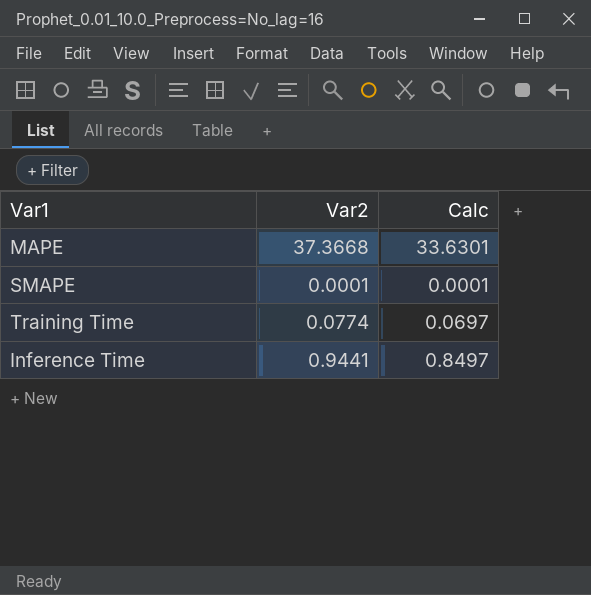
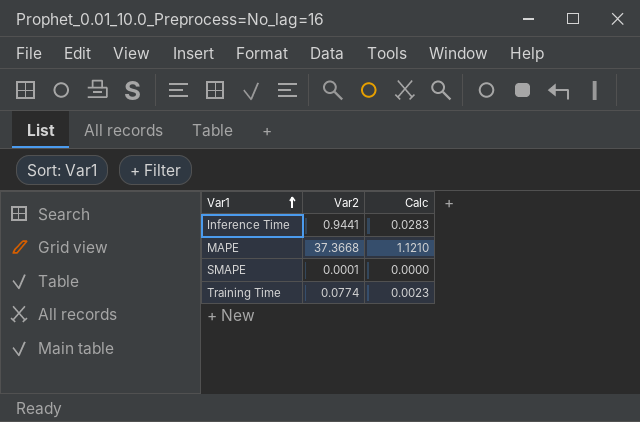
row order: none -> Var1 ascending
column Calc | formula: [Var2] * 0.9 -> [Var2] * 0.03

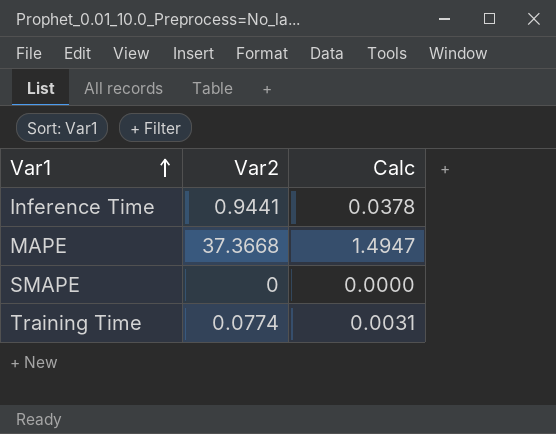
column Calc | formula: [Var2] * 0.03 -> [Var2] * 0.04
SMAPE | Var2: 0.0001 -> 0

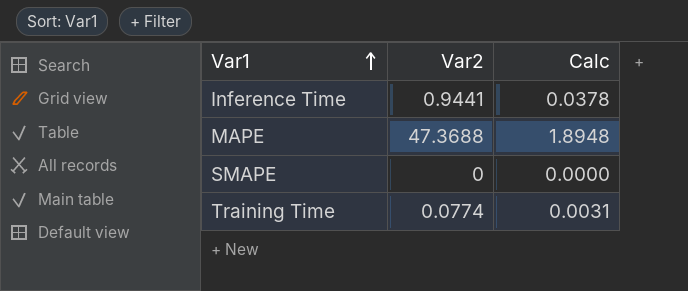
MAPE | Var2: 37.3668 -> 47.3688
MAPE | Calc: 1.4947 -> 1.8948

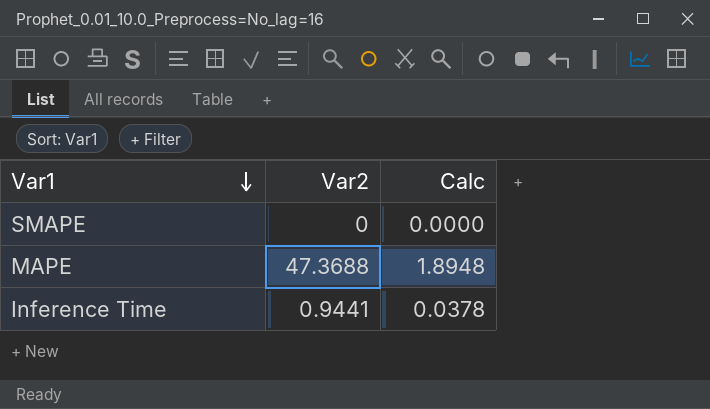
row order: Var1 ascending -> Var1 descending
row Training Time: 0.0774 | 0.0031 -> none

